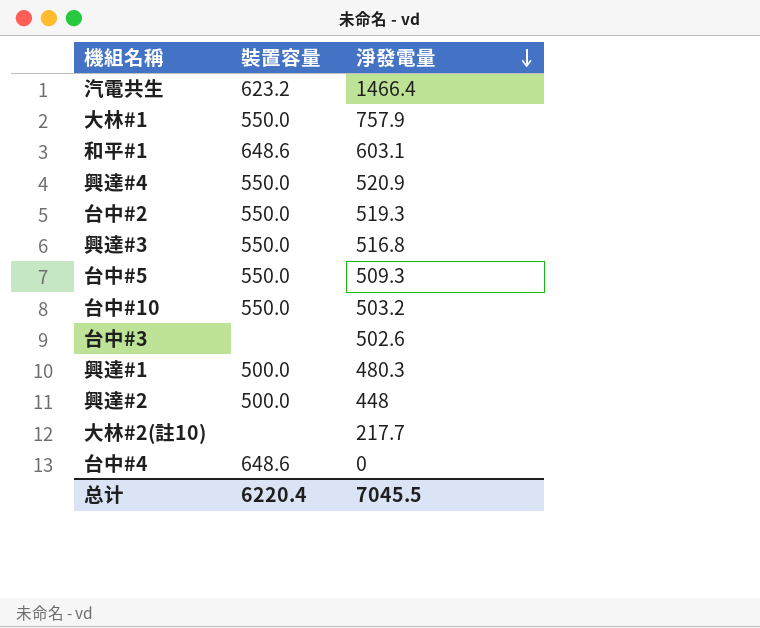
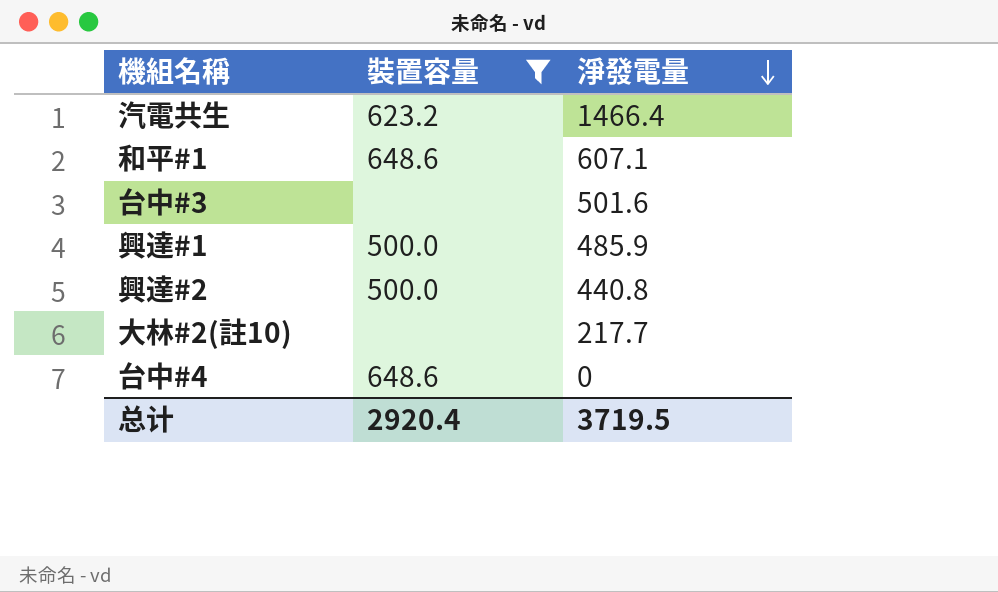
filter: none -> 裝置容量 != 550.0
和平#1 | 淨發電量: 603.1 -> 607.1
台中#3 | 淨發電量: 502.6 -> 501.6
興達#1 | 淨發電量: 480.3 -> 485.9
興達#2 | 淨發電量: 448 -> 440.8
总计 | 裝置容量: 6220.4 -> 2920.4
总计 | 淨發電量: 7045.5 -> 3719.5

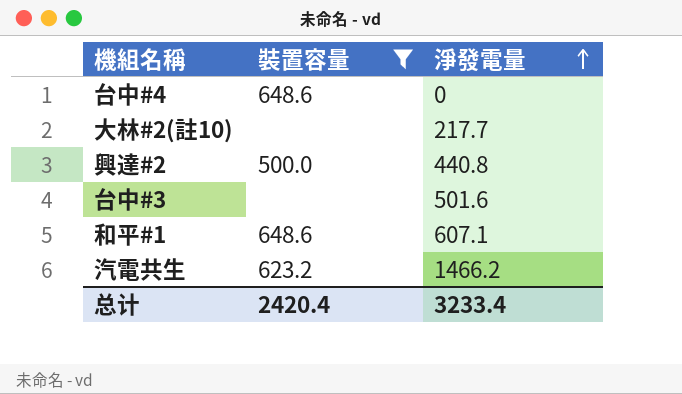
row order: 淨發電量 descending -> 淨發電量 ascending
row 興達#1: 500.0 | 485.9 -> none
汽電共生 | 淨發電量: 1466.4 -> 1466.2
总计 | 裝置容量: 2920.4 -> 2420.4
总计 | 淨發電量: 3719.5 -> 3233.4

